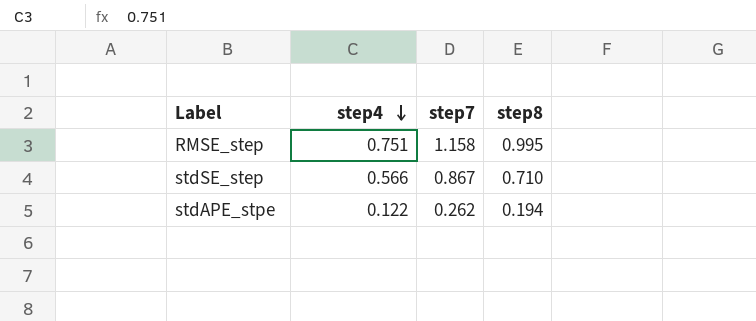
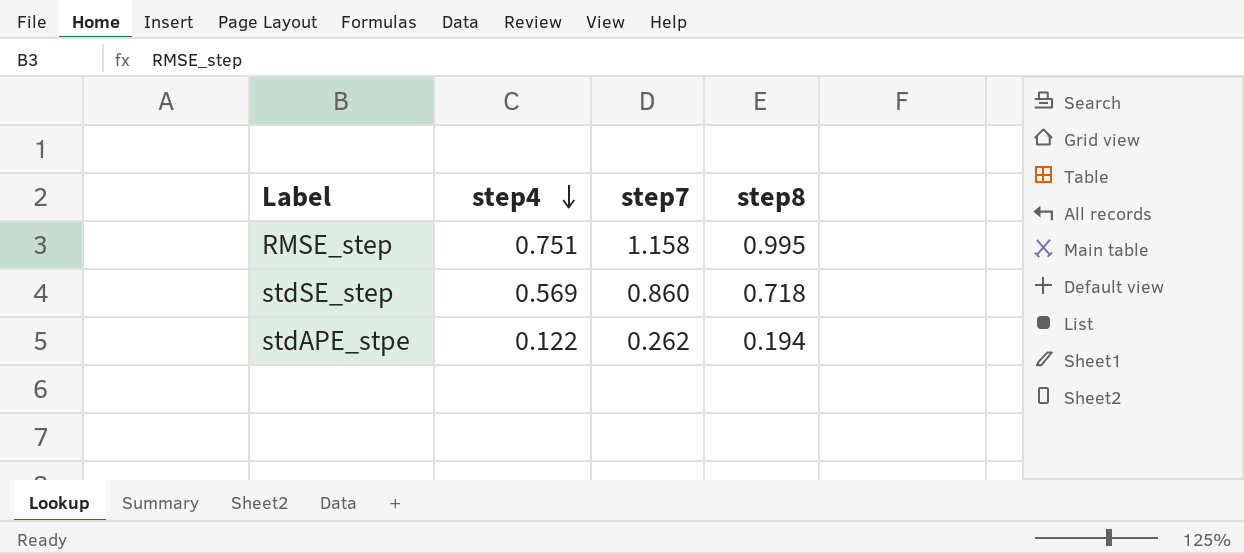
stdSE_step | step4: 0.566 -> 0.569
stdSE_step | step7: 0.867 -> 0.860
stdSE_step | step8: 0.710 -> 0.718

